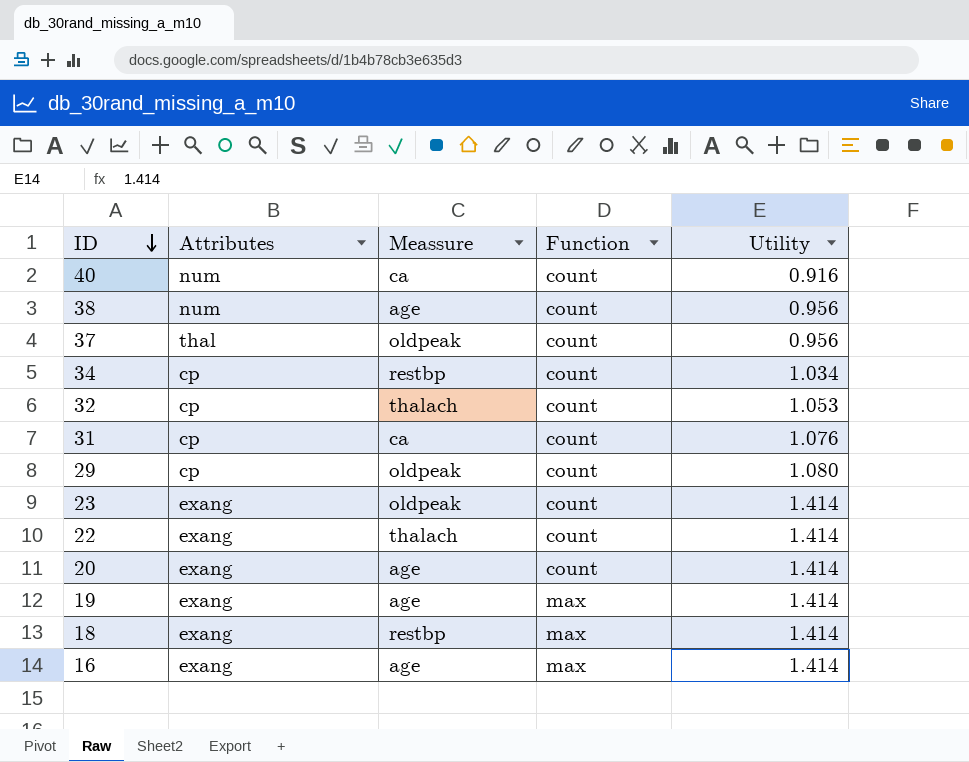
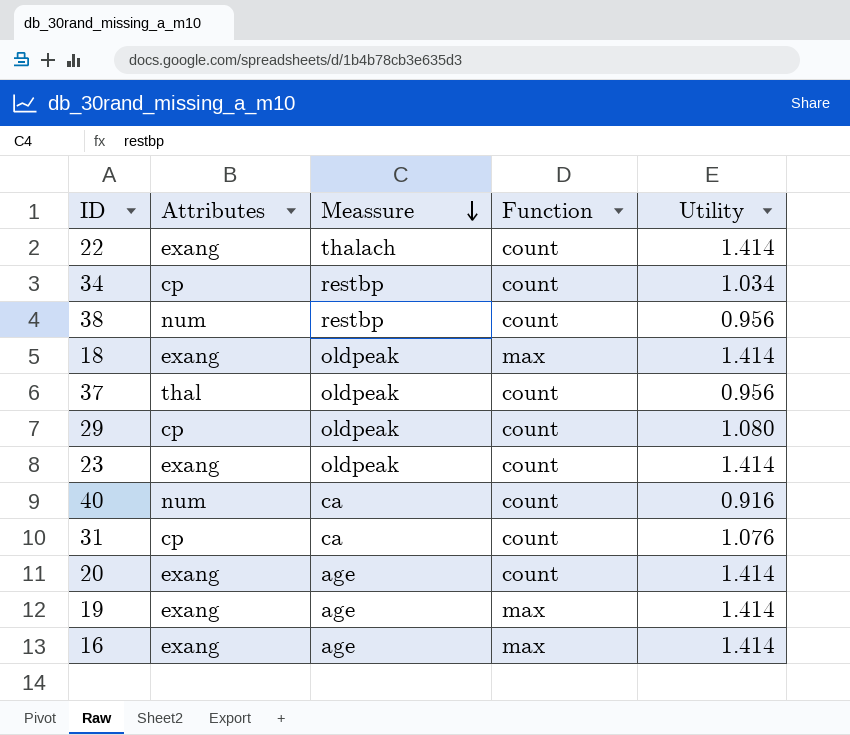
row order: ID descending -> Meassure descending
row 32: cp | thalach | count | 1.053 -> none
38 | Meassure: age -> restbp
18 | Meassure: restbp -> oldpeak

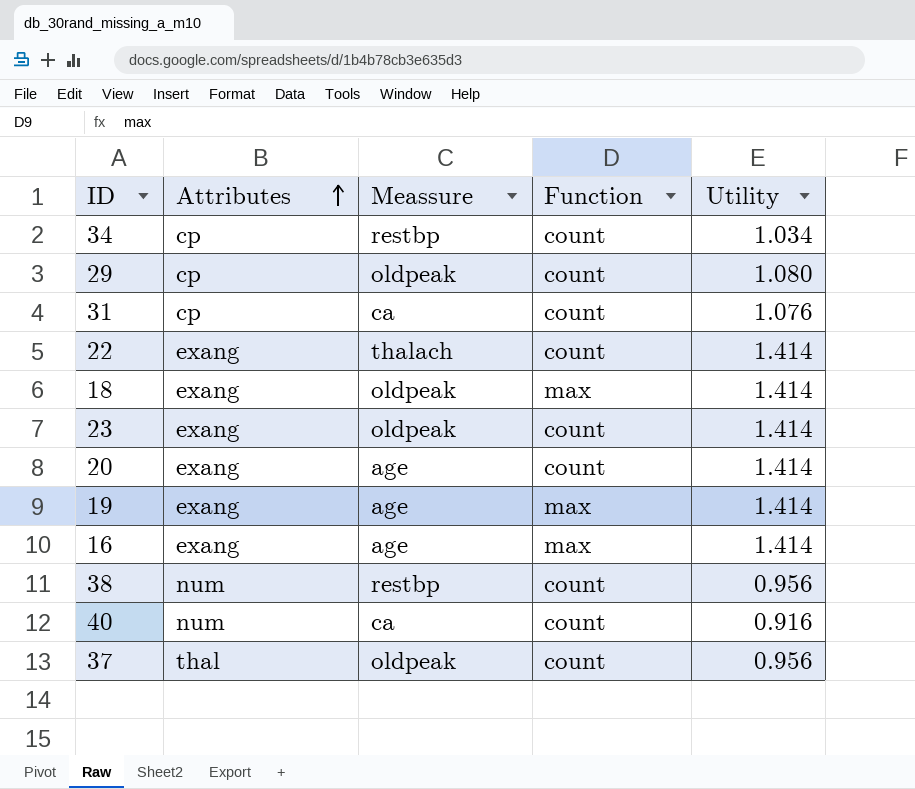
row order: Meassure descending -> Attributes ascending

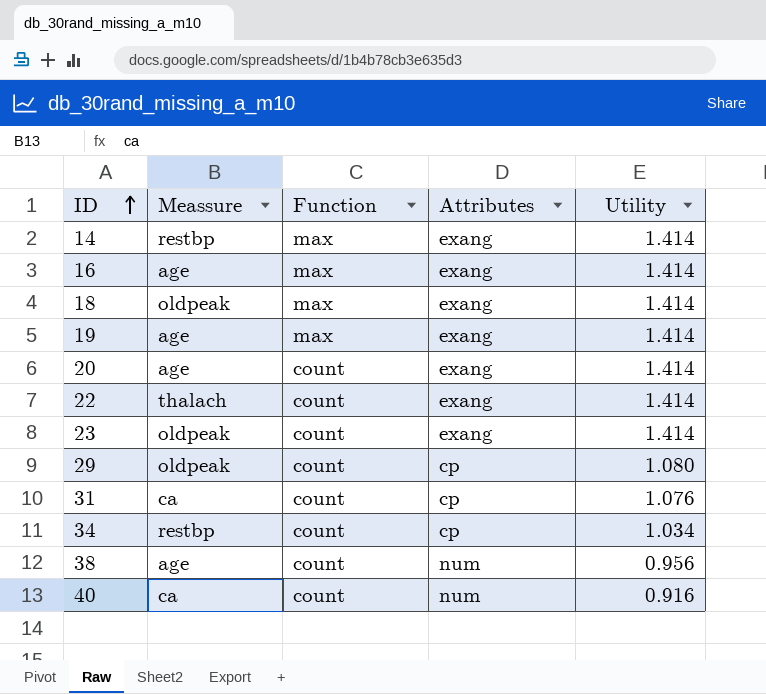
row order: Attributes ascending -> ID ascending
column Attributes | position: 2 -> 4
row 37: thal | oldpeak | count | 0.956 -> none
row 14: none -> restbp | max | exang | 1.414
38 | Meassure: restbp -> age

